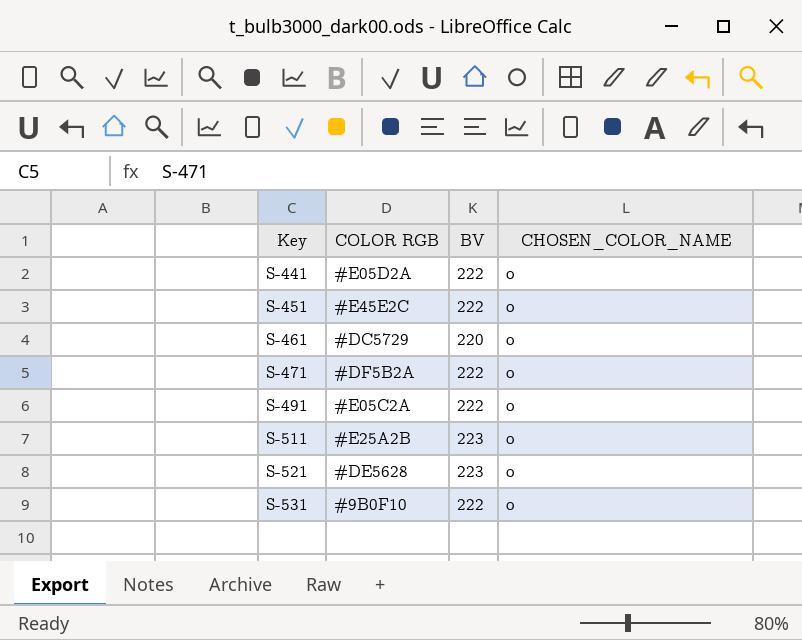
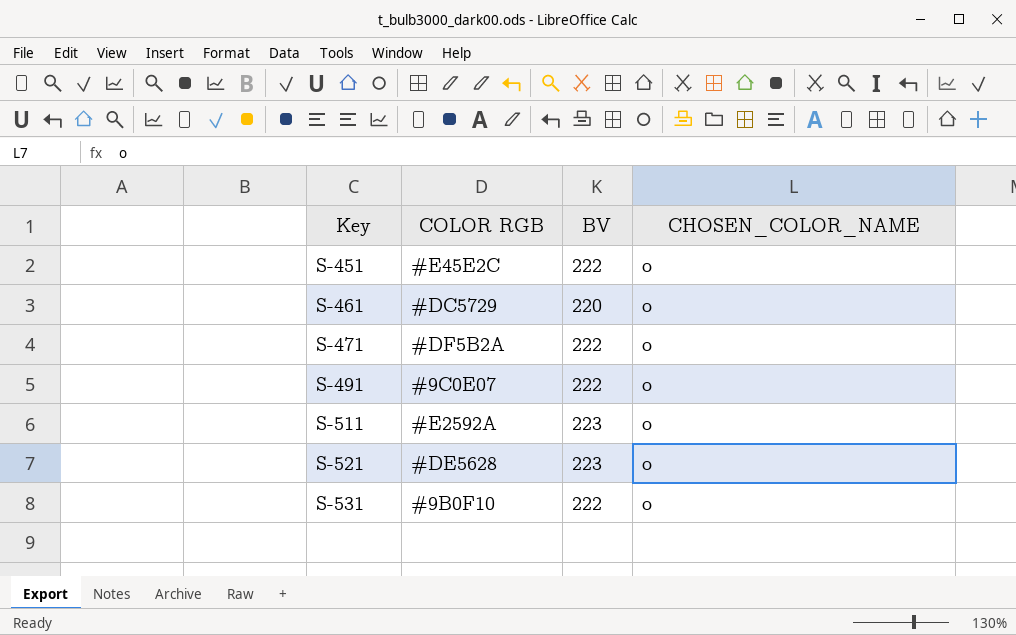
row S-441: #E05D2A | 222 | o -> none
S-491 | COLOR RGB: #E05C2A -> #9C0E07
S-511 | COLOR RGB: #E25A2B -> #E2592A

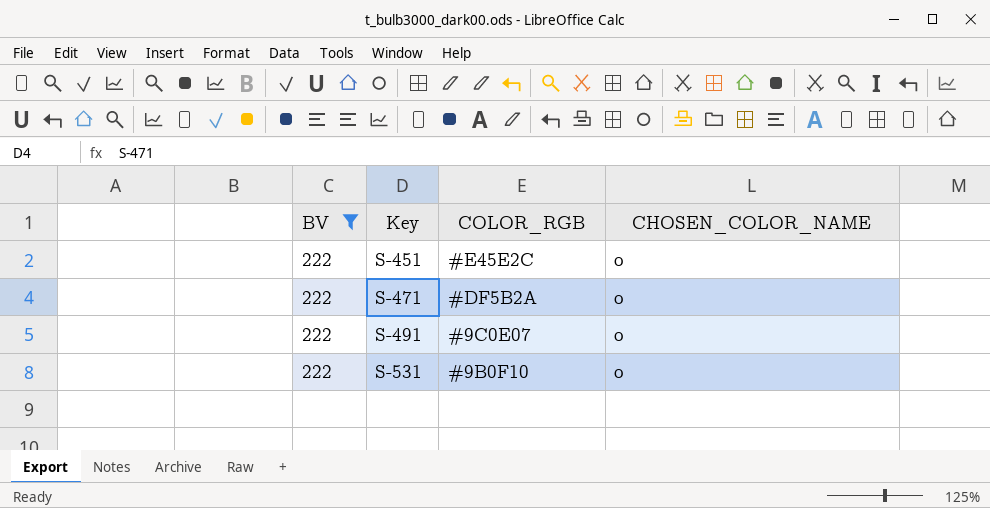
filter: none -> BV = 222
column BV | position: 3 -> 1
column name: COLOR RGB -> COLOR_RGB

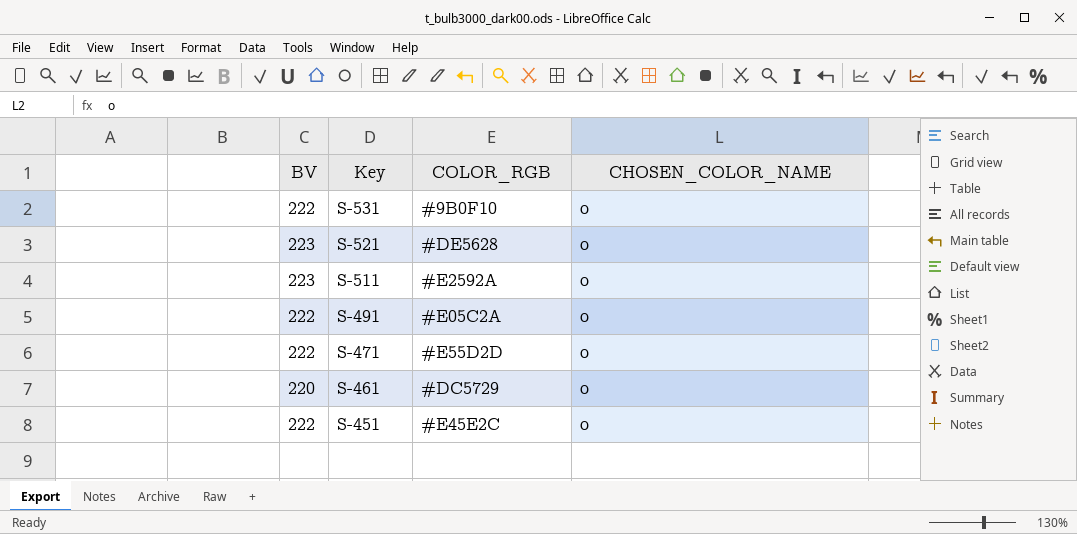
filter: BV = 222 -> none
row order: Key ascending -> Key descending
S-491 | COLOR_RGB: #9C0E07 -> #E05C2A
S-471 | COLOR_RGB: #DF5B2A -> #E55D2D

